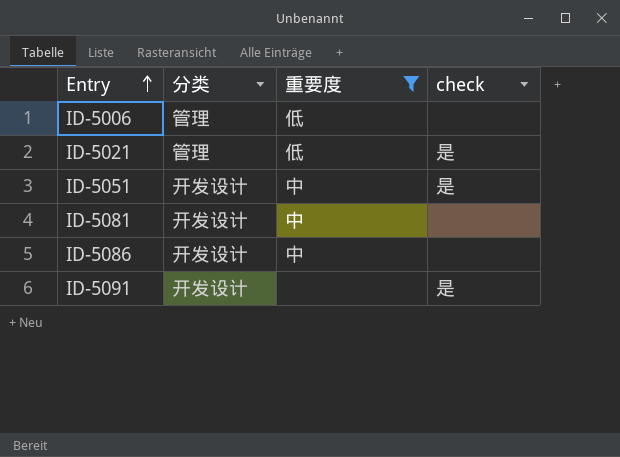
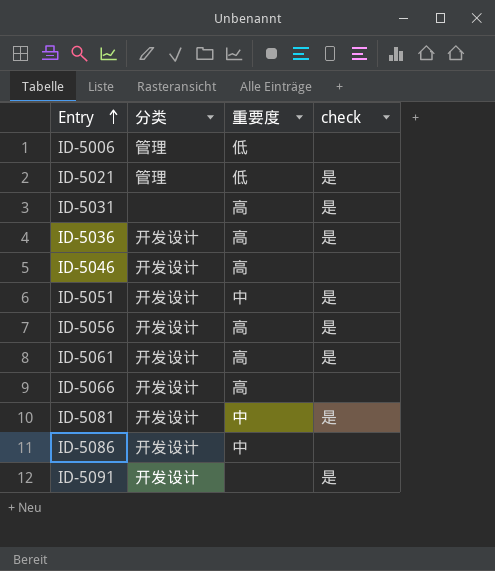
filter: 重要度 != 高 -> none
ID-5081 | check: none -> 是

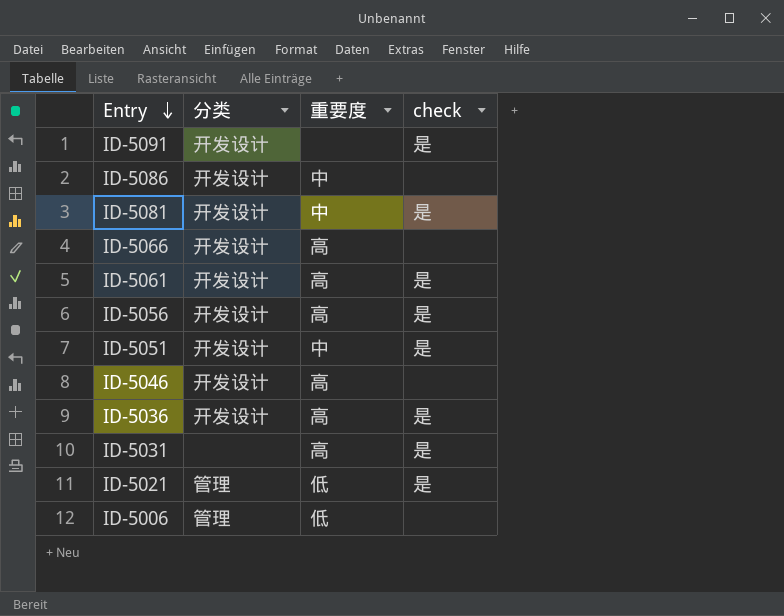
row order: Entry ascending -> Entry descending

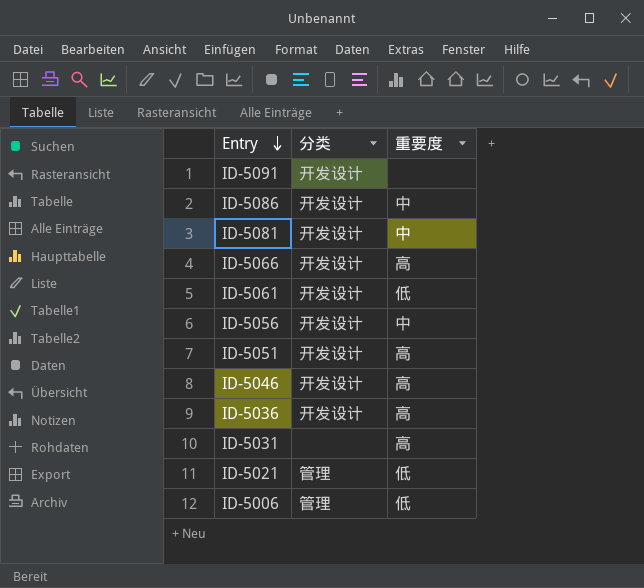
column check | position: 4 -> none
ID-5061 | 重要度: 高 -> 低
ID-5056 | 重要度: 高 -> 中
ID-5051 | 重要度: 中 -> 高

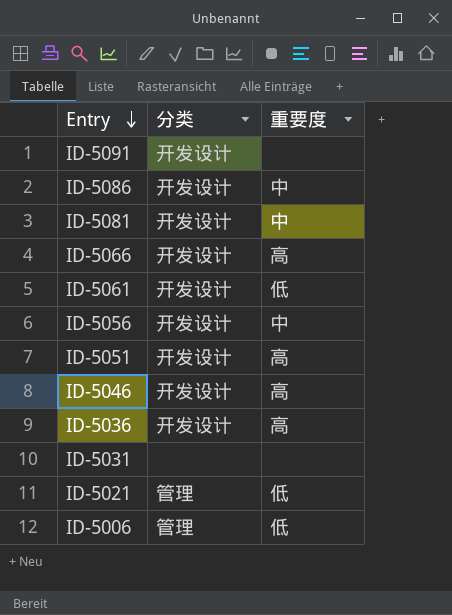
ID-5031 | 重要度: 高 -> none

